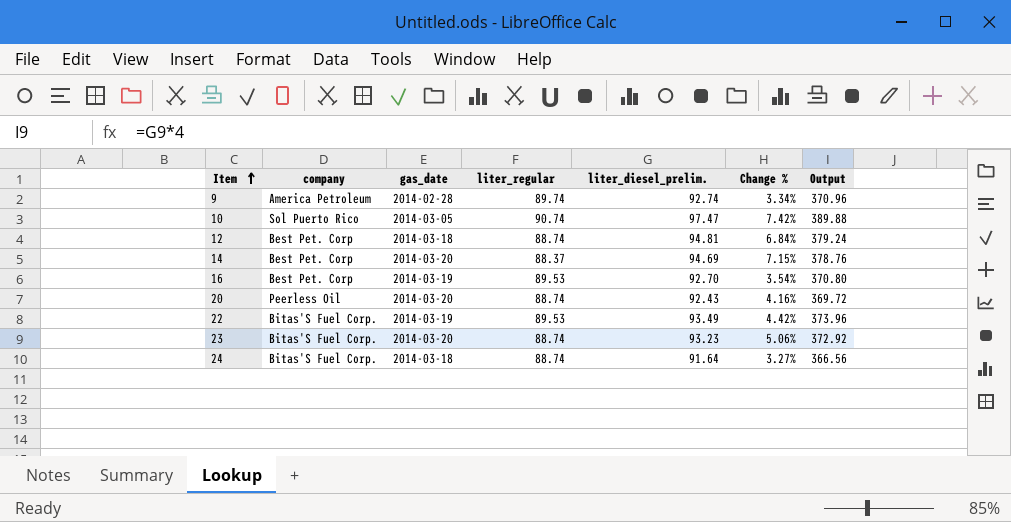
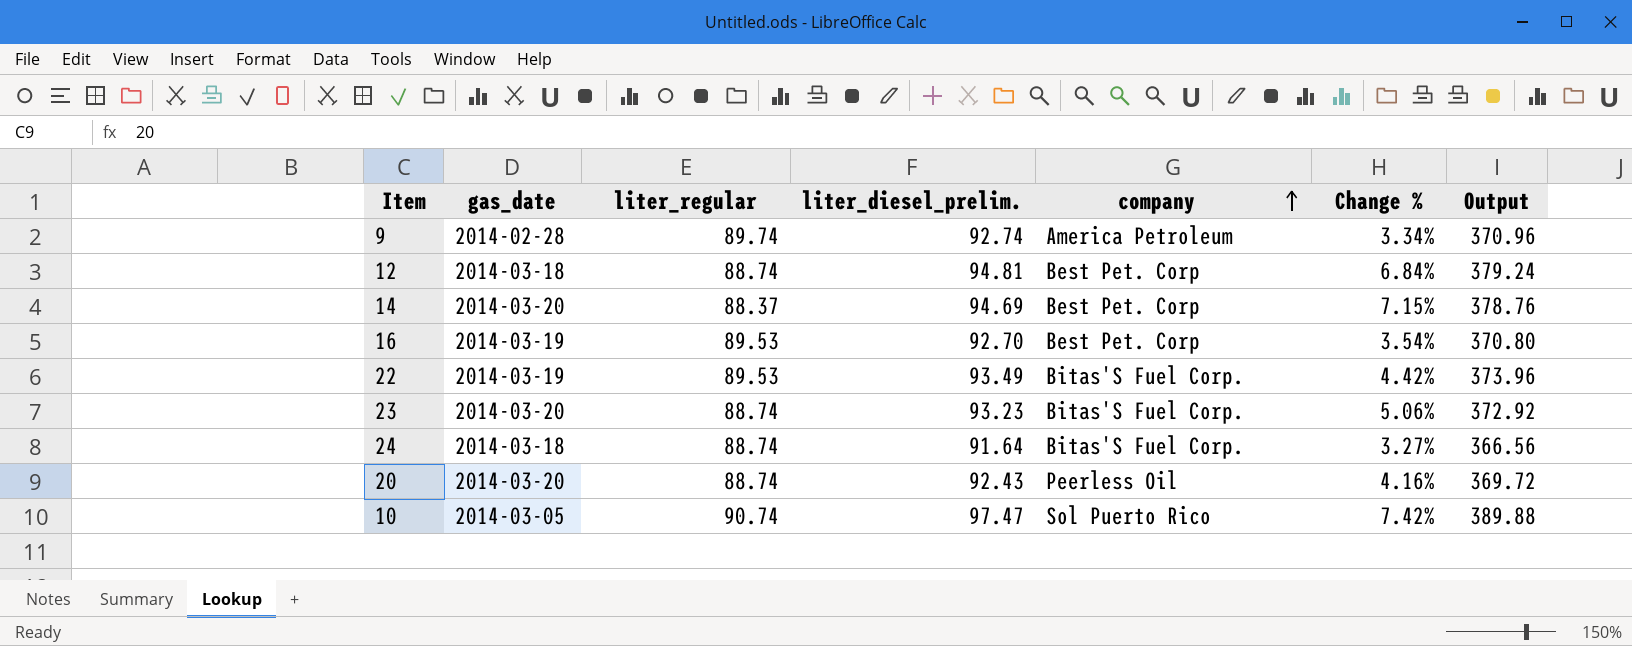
row order: Item ascending -> company ascending
column company | position: 2 -> 5

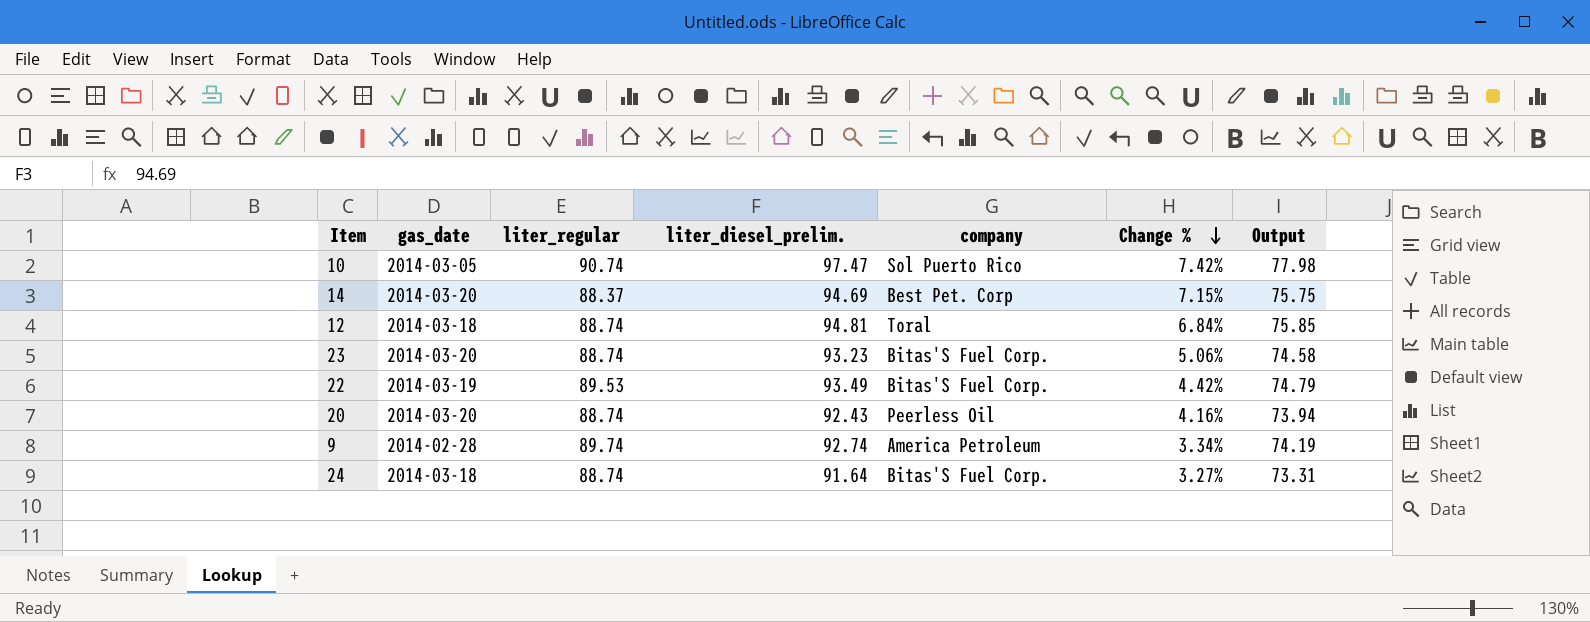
row order: company ascending -> Change % descending
column Output | formula: [liter_diesel_prelim.] * 4 -> [liter_diesel_prelim.] * 0.8
row 16: 2014-03-19 | 89.53 | 92.70 | Best Pet. Corp | 3.54% | 370.80 -> none
12 | company: Best Pet. Corp -> Toral

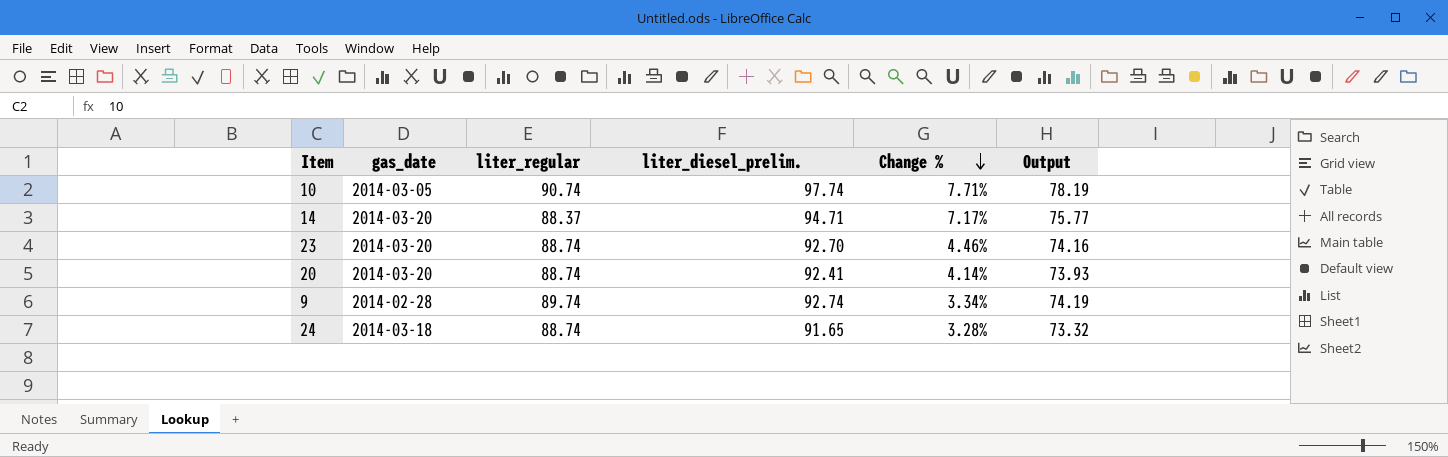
column company | position: 5 -> none
row 12: 2014-03-18 | 88.74 | 94.81 | Toral | 6.84% | 75.85 -> none
row 22: 2014-03-19 | 89.53 | 93.49 | Bitas'S Fuel Corp. | 4.42% | 74.79 -> none
10 | liter_diesel_prelim.: 97.47 -> 97.74
10 | Change %: 7.42% -> 7.71%
10 | Output: 77.98 -> 78.19
14 | liter_diesel_prelim.: 94.69 -> 94.71
14 | Change %: 7.15% -> 7.17%
14 | Output: 75.75 -> 75.77
23 | liter_diesel_prelim.: 93.23 -> 92.70
23 | Change %: 5.06% -> 4.46%
23 | Output: 74.58 -> 74.16
20 | liter_diesel_prelim.: 92.43 -> 92.41
20 | Change %: 4.16% -> 4.14%
20 | Output: 73.94 -> 73.93
24 | liter_diesel_prelim.: 91.64 -> 91.65
24 | Change %: 3.27% -> 3.28%
24 | Output: 73.31 -> 73.32

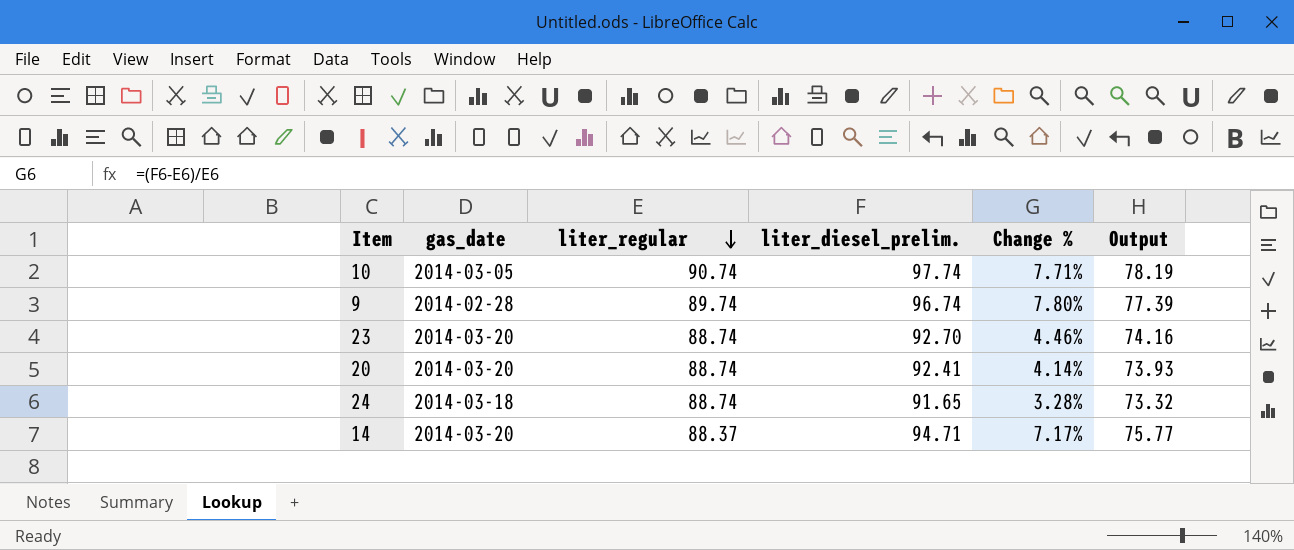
row order: Change % descending -> liter_regular descending
9 | liter_diesel_prelim.: 92.74 -> 96.74
9 | Change %: 3.34% -> 7.80%
9 | Output: 74.19 -> 77.39

